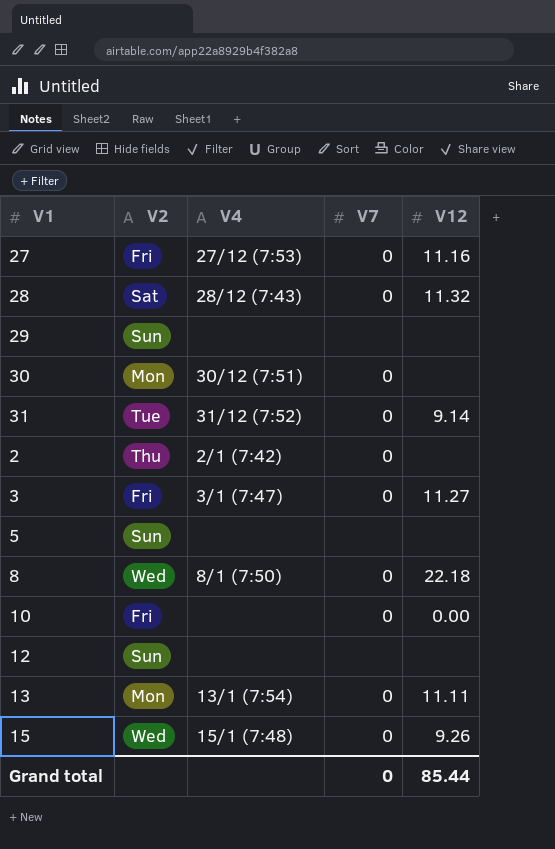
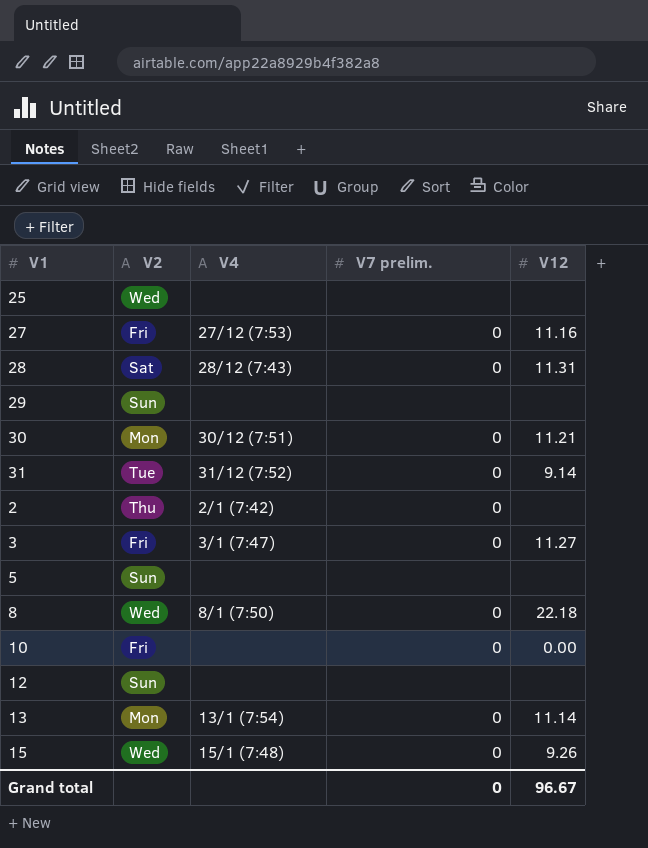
column name: V7 -> V7 prelim.
row 25: none -> Wed | none | none | none
28 | V12: 11.32 -> 11.31
30 | V12: none -> 11.21
13 | V12: 11.11 -> 11.14
Grand total | V12: 85.44 -> 96.67

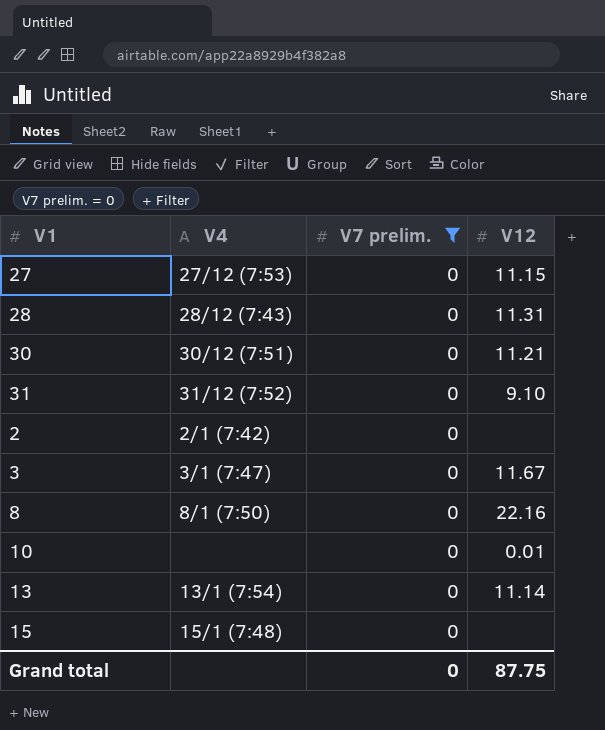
filter: none -> V7 prelim. = 0
column V2 | position: 2 -> none
27 | V12: 11.16 -> 11.15
31 | V12: 9.14 -> 9.10
3 | V12: 11.27 -> 11.67
8 | V12: 22.18 -> 22.16
10 | V12: 0.00 -> 0.01
15 | V12: 9.26 -> none
Grand total | V12: 96.67 -> 87.75

